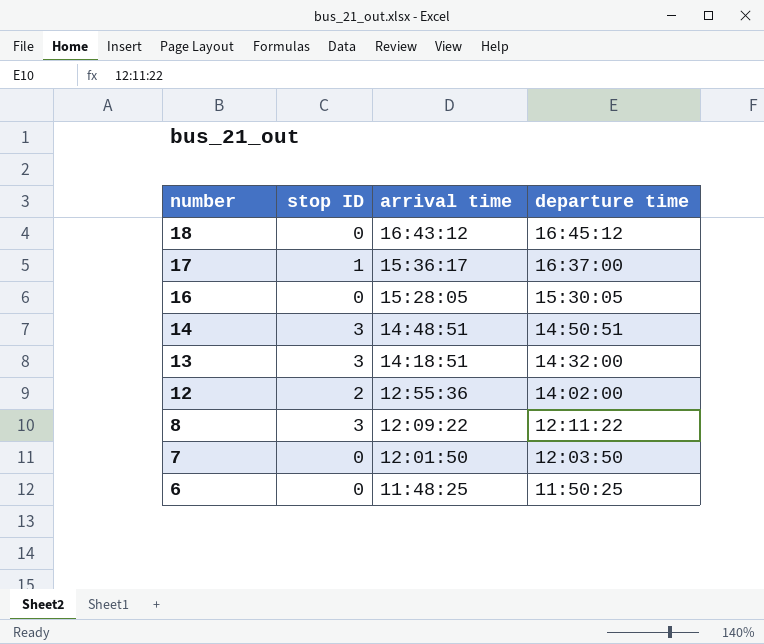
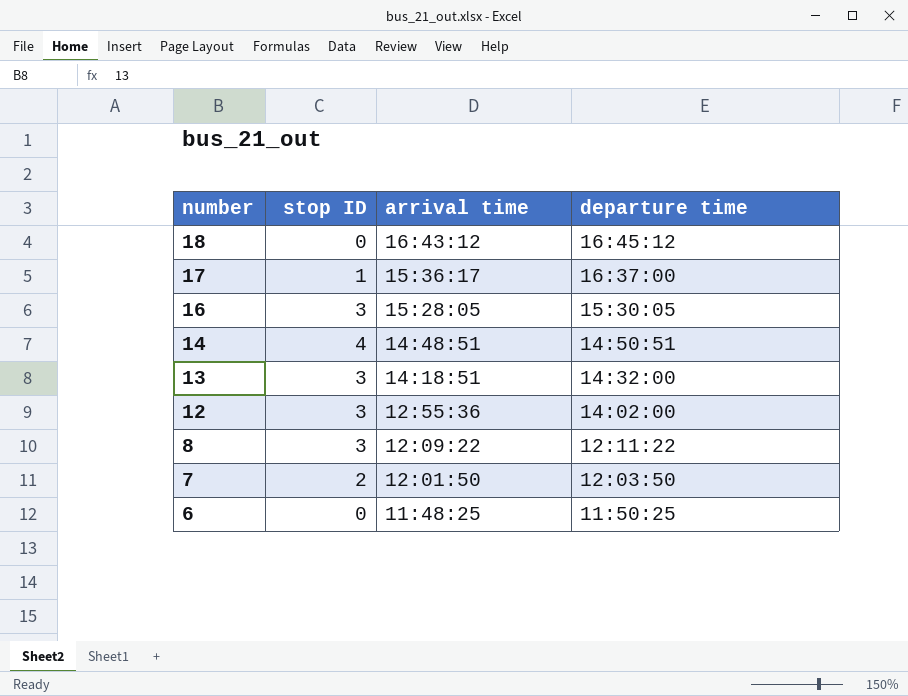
16 | stop ID: 0 -> 3
14 | stop ID: 3 -> 4
12 | stop ID: 2 -> 3
7 | stop ID: 0 -> 2

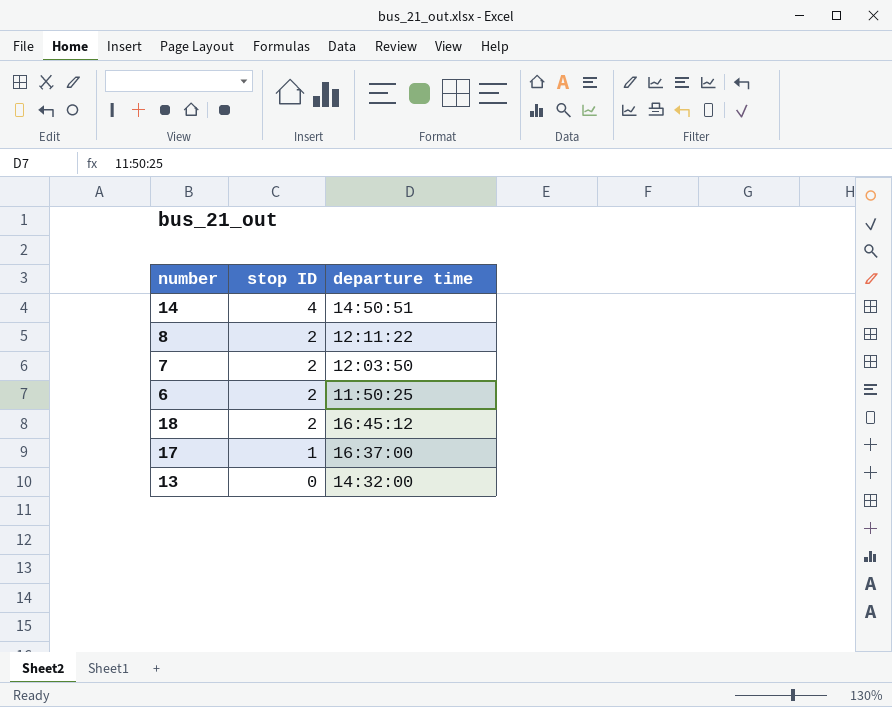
row order: number descending -> stop ID descending
column arrival time | position: 3 -> none
row 16: 3 | 15:28:05 | 15:30:05 -> none
row 12: 3 | 12:55:36 | 14:02:00 -> none
8 | stop ID: 3 -> 2
6 | stop ID: 0 -> 2
18 | stop ID: 0 -> 2
13 | stop ID: 3 -> 0

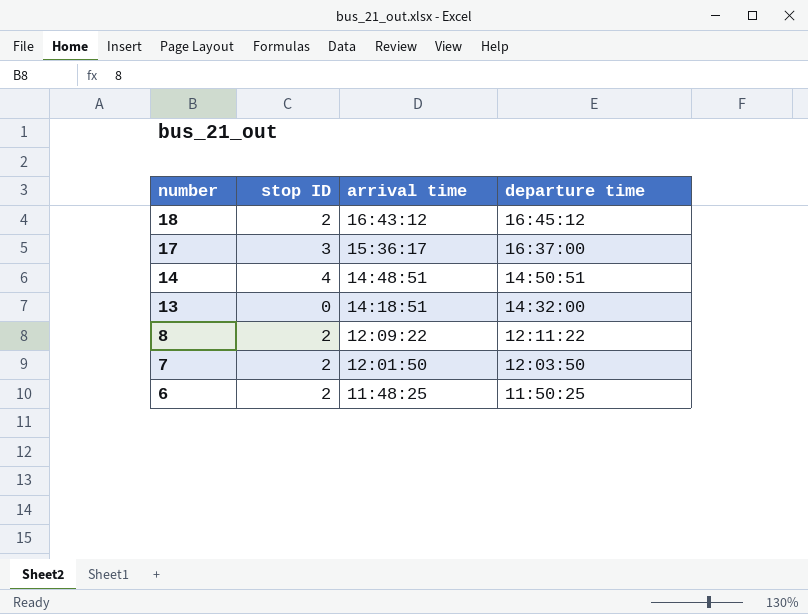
row order: stop ID descending -> number descending
column arrival time | position: none -> 3
17 | stop ID: 1 -> 3

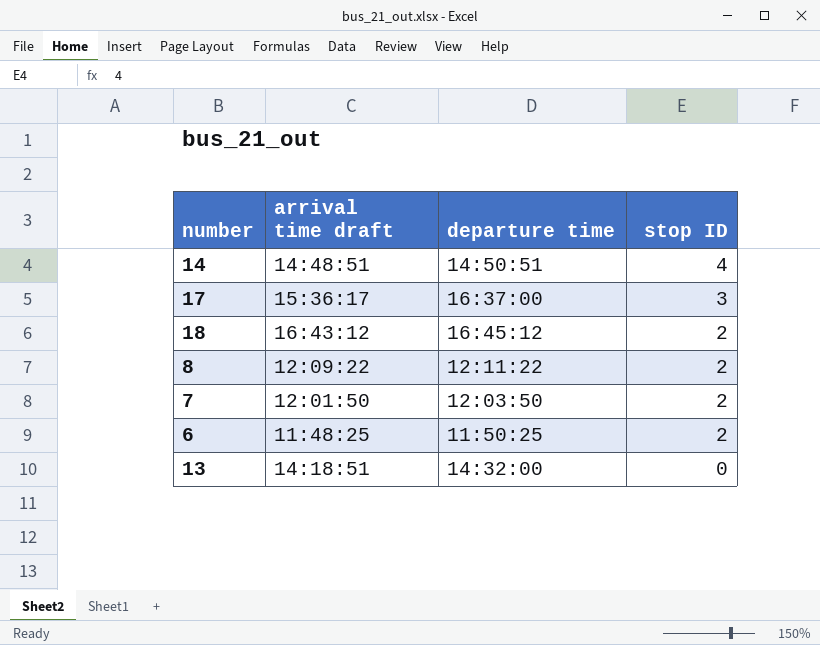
row order: number descending -> stop ID descending
column name: arrival time -> arrival time draft
column stop ID | position: 2 -> 4

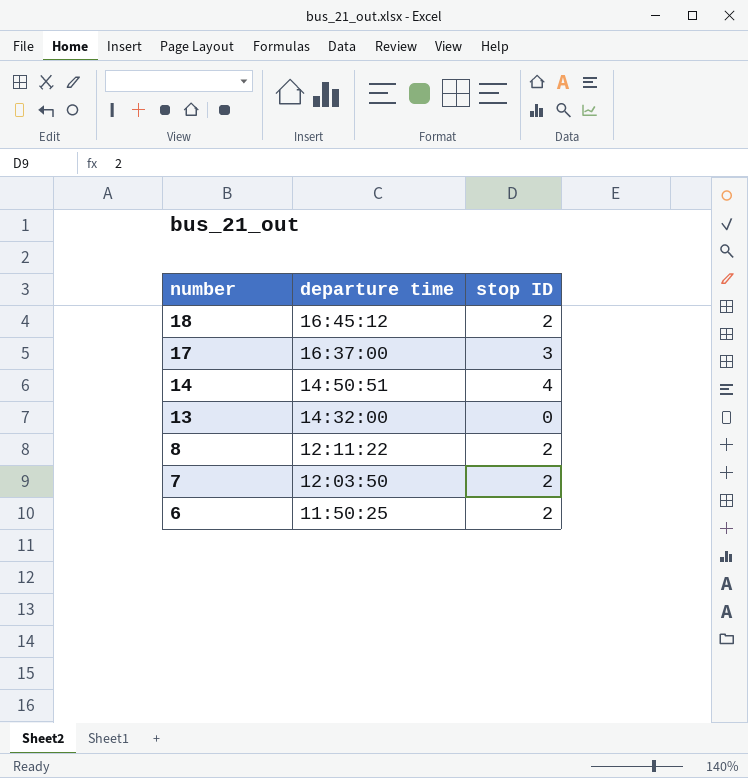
row order: stop ID descending -> number descending
column arrival time draft | position: 2 -> none

